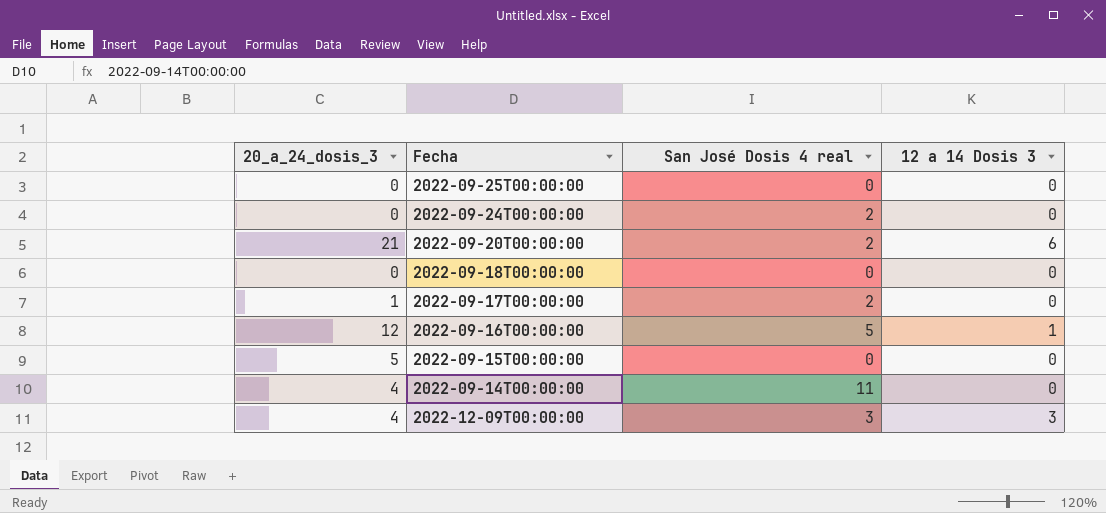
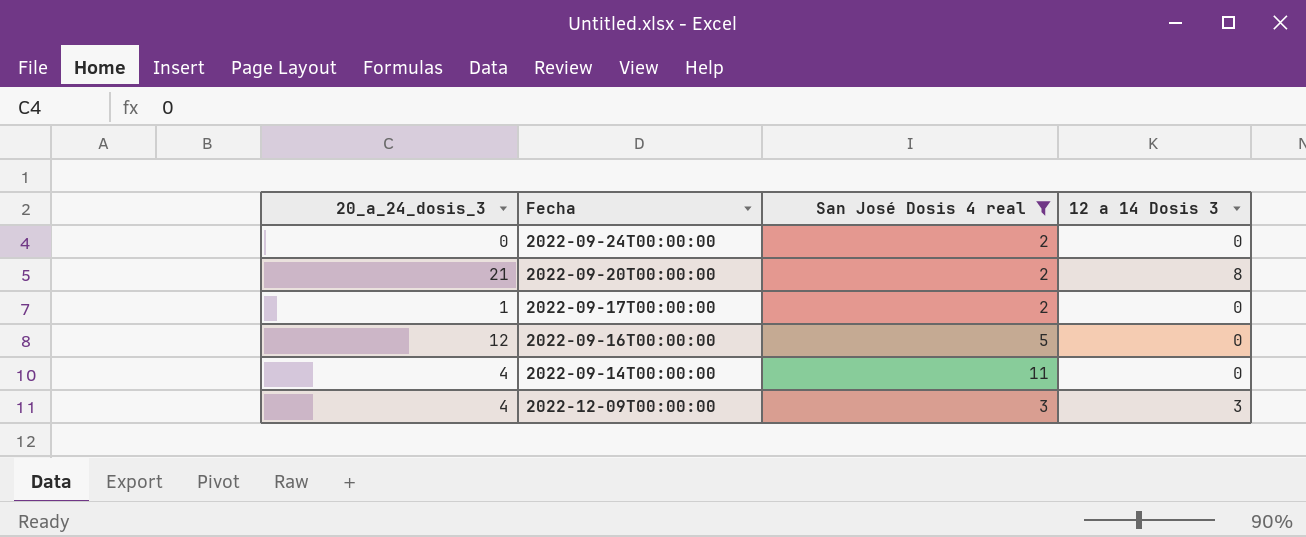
filter: none -> San José Dosis 4 real != 0
2022-09-20T00:00:00 | 12 a 14 Dosis 3: 6 -> 8
2022-09-16T00:00:00 | 12 a 14 Dosis 3: 1 -> 0

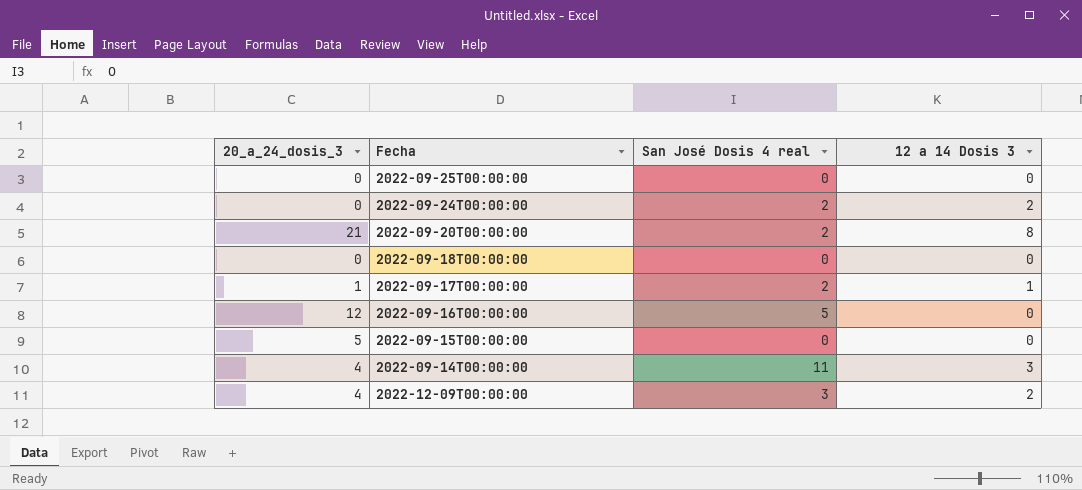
filter: San José Dosis 4 real != 0 -> none
2022-09-24T00:00:00 | 12 a 14 Dosis 3: 0 -> 2
2022-09-17T00:00:00 | 12 a 14 Dosis 3: 0 -> 1
2022-09-14T00:00:00 | 12 a 14 Dosis 3: 0 -> 3
2022-12-09T00:00:00 | 12 a 14 Dosis 3: 3 -> 2

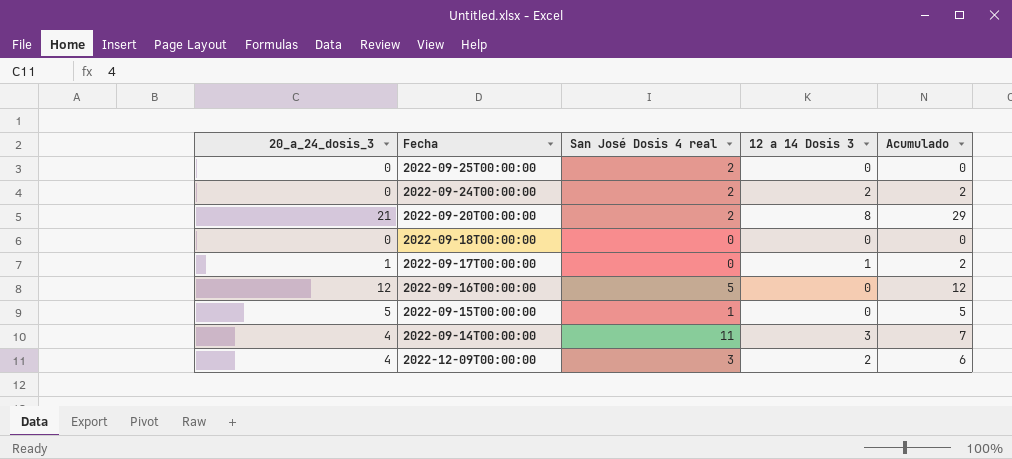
column Acumulado | formula: none -> [20_a_24_dosis_3] + [12 a 14 Dosis 3]
2022-09-25T00:00:00 | San José Dosis 4 real: 0 -> 2
2022-09-17T00:00:00 | San José Dosis 4 real: 2 -> 0
2022-09-15T00:00:00 | San José Dosis 4 real: 0 -> 1

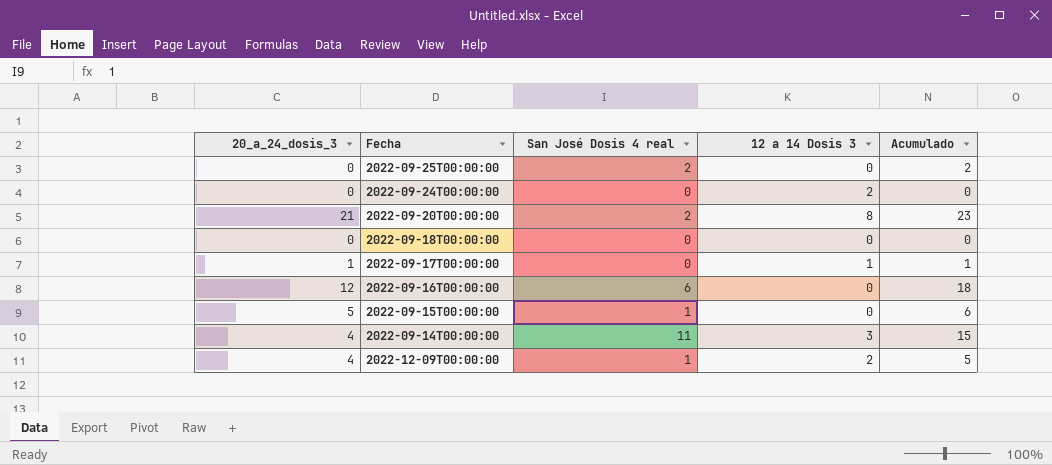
column Acumulado | formula: [20_a_24_dosis_3] + [12 a 14 Dosis 3] -> [20_a_24_dosis_3] + [San José Dosis 4 real]
2022-09-24T00:00:00 | San José Dosis 4 real: 2 -> 0
2022-09-16T00:00:00 | San José Dosis 4 real: 5 -> 6
2022-12-09T00:00:00 | San José Dosis 4 real: 3 -> 1

